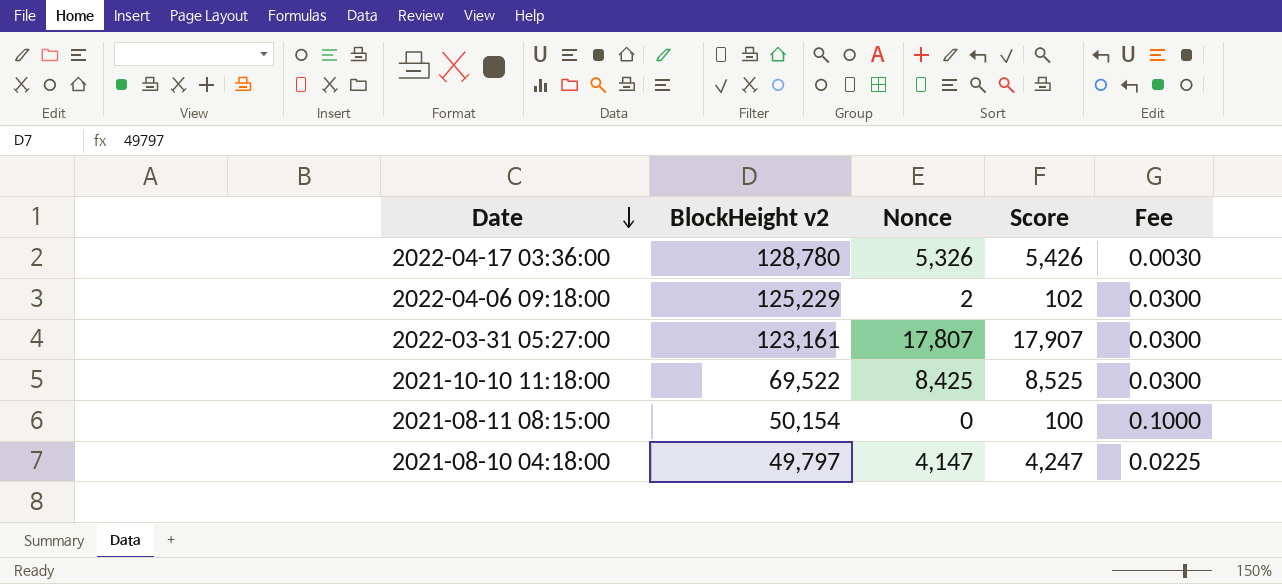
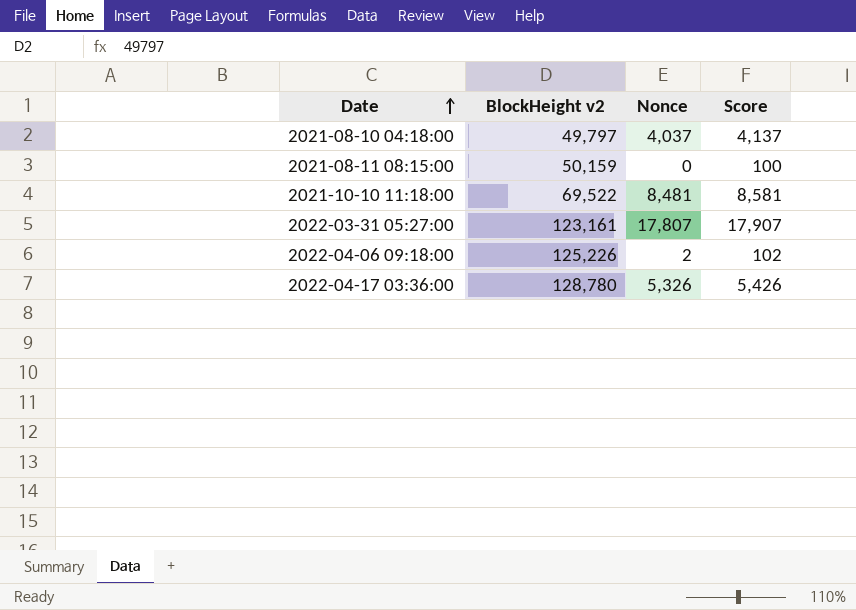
row order: Date descending -> Date ascending
column Fee | position: 5 -> none
2021-08-10 04:18:00 | Nonce: 4,147 -> 4,037
2021-08-10 04:18:00 | Score: 4,247 -> 4,137
2021-08-11 08:15:00 | BlockHeight v2: 50,154 -> 50,159
2021-10-10 11:18:00 | Nonce: 8,425 -> 8,481
2021-10-10 11:18:00 | Score: 8,525 -> 8,581
2022-04-06 09:18:00 | BlockHeight v2: 125,229 -> 125,226

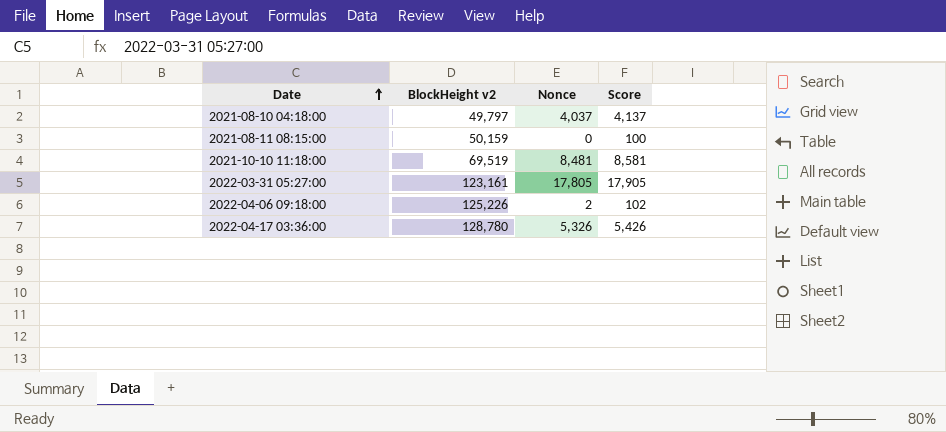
2021-10-10 11:18:00 | BlockHeight v2: 69,522 -> 69,519
2022-03-31 05:27:00 | Nonce: 17,807 -> 17,805
2022-03-31 05:27:00 | Score: 17,907 -> 17,905

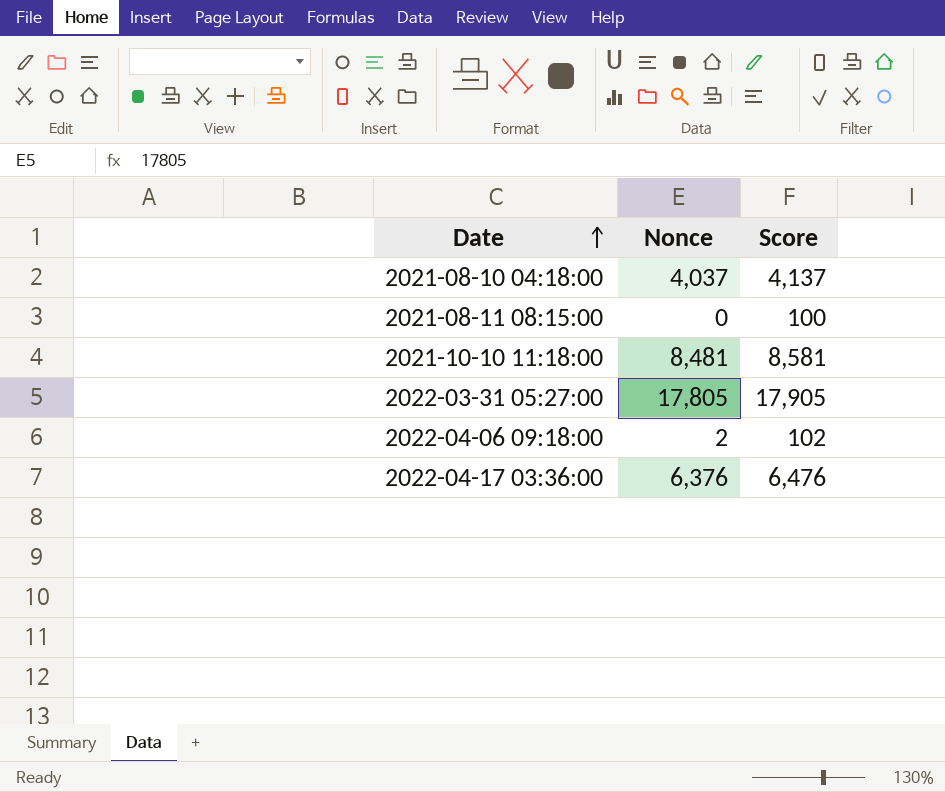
column BlockHeight v2 | position: 2 -> none
2022-04-17 03:36:00 | Nonce: 5,326 -> 6,376
2022-04-17 03:36:00 | Score: 5,426 -> 6,476

